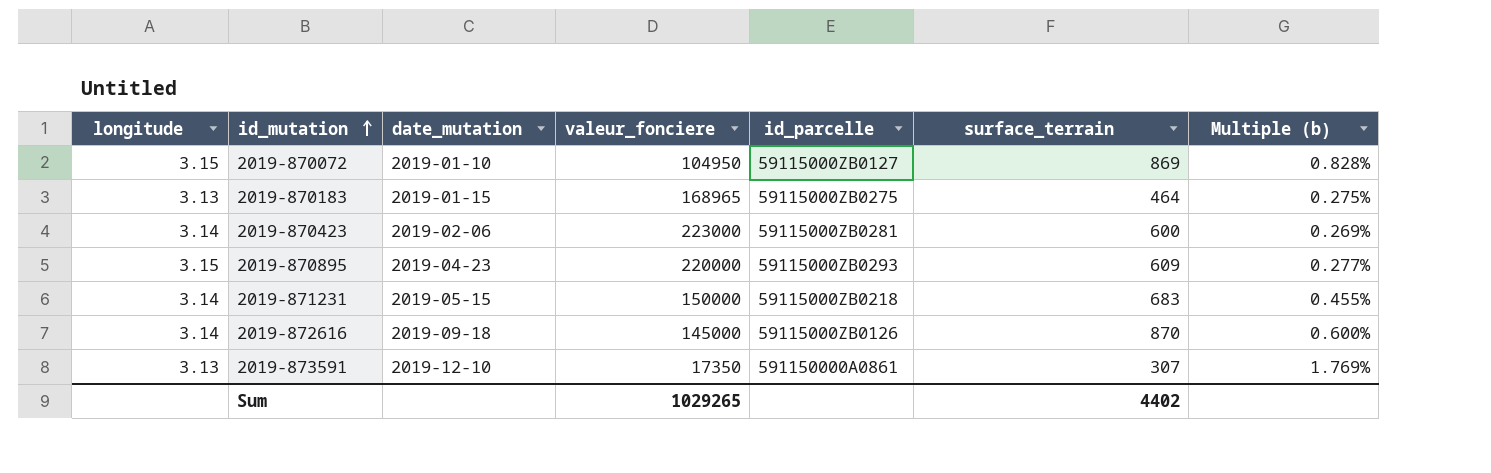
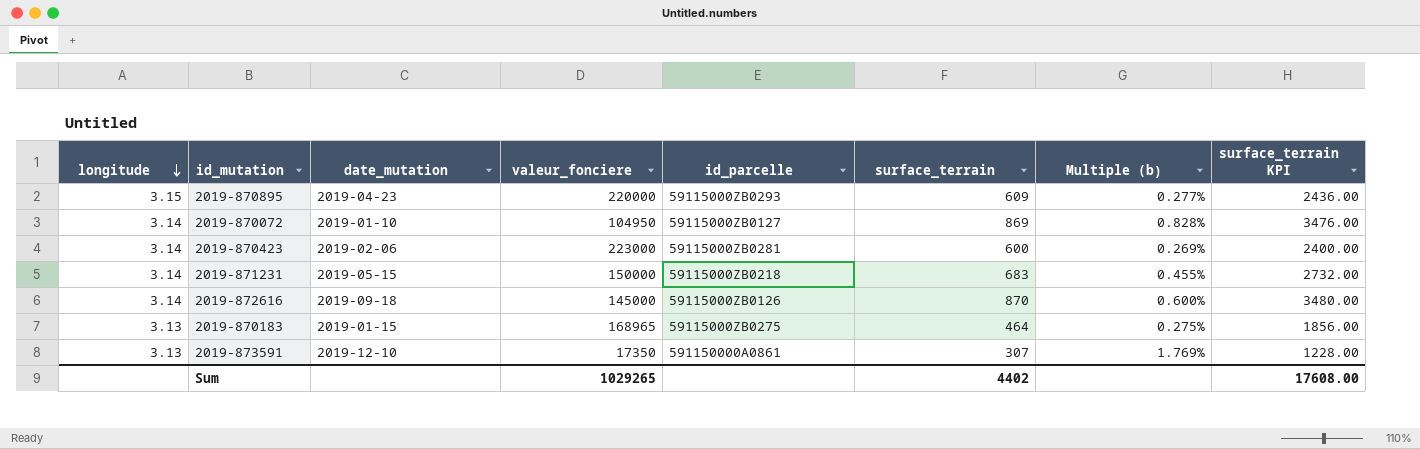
row order: id_mutation ascending -> longitude descending
column surface_terrain KPI | formula: none -> [surface_terrain] * 4
2019-870072 | longitude: 3.15 -> 3.14

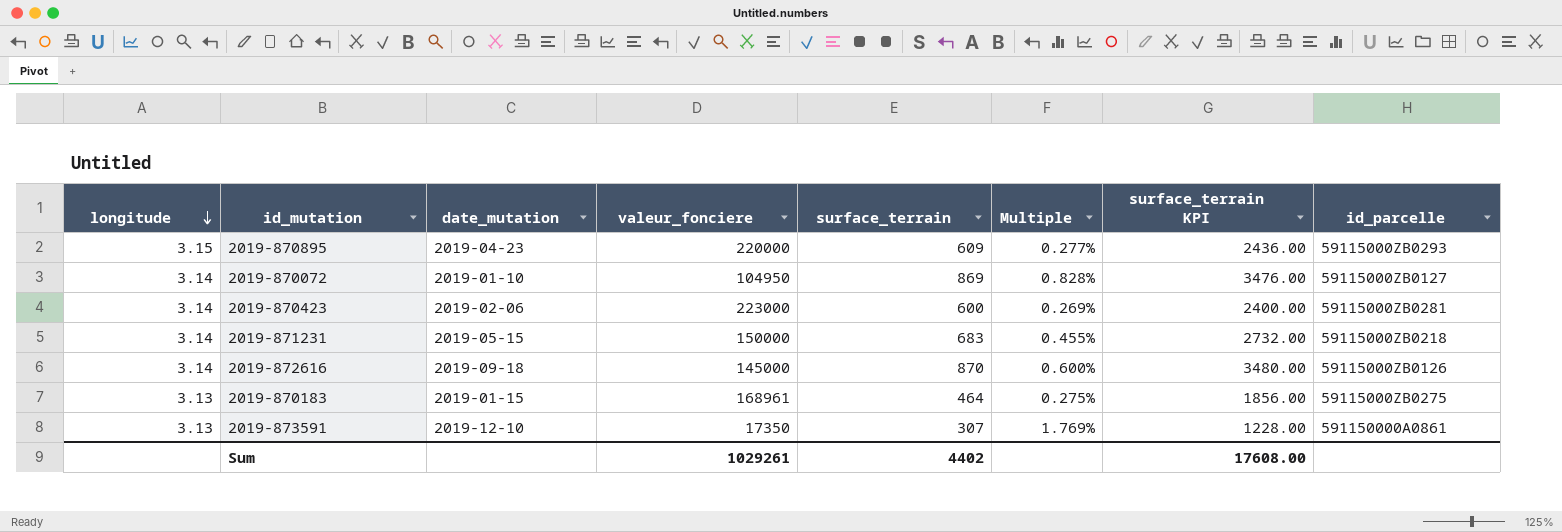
column name: Multiple (b) -> Multiple
column id_parcelle | position: 5 -> 8
2019-870183 | valeur_fonciere: 168965 -> 168961
Sum | valeur_fonciere: 1029265 -> 1029261

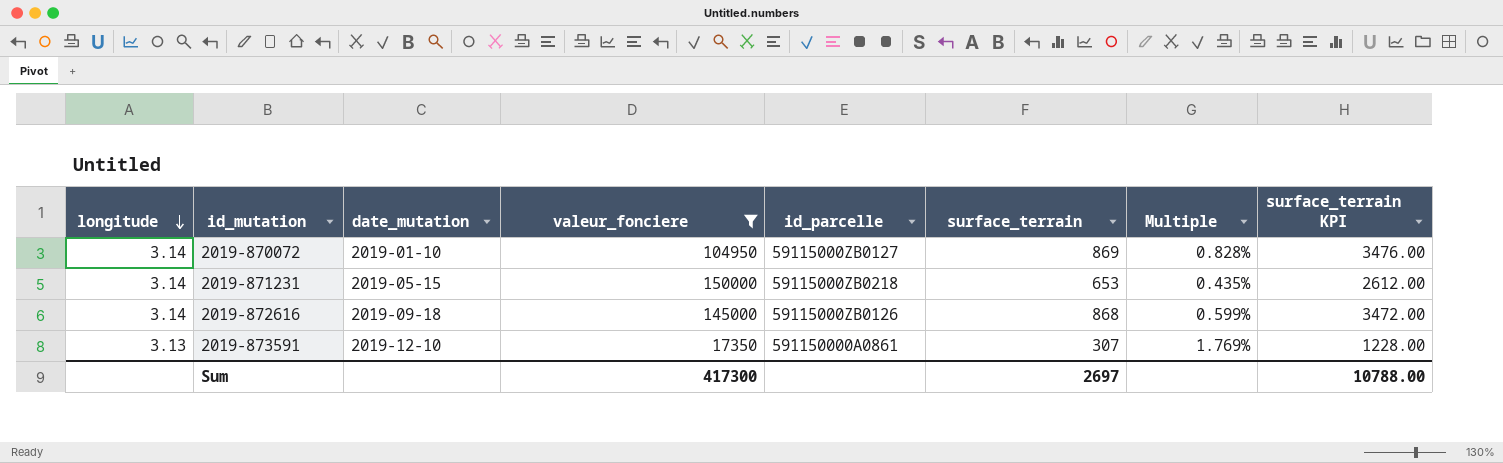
filter: none -> valeur_fonciere <= 150000
column id_parcelle | position: 8 -> 5
2019-871231 | surface_terrain: 683 -> 653
2019-871231 | Multiple: 0.455% -> 0.435%
2019-871231 | surface_terrain KPI: 2732.00 -> 2612.00
2019-872616 | surface_terrain: 870 -> 868
2019-872616 | Multiple: 0.600% -> 0.599%
2019-872616 | surface_terrain KPI: 3480.00 -> 3472.00
Sum | valeur_fonciere: 1029261 -> 417300
Sum | surface_terrain: 4402 -> 2697
Sum | surface_terrain KPI: 17608.00 -> 10788.00

